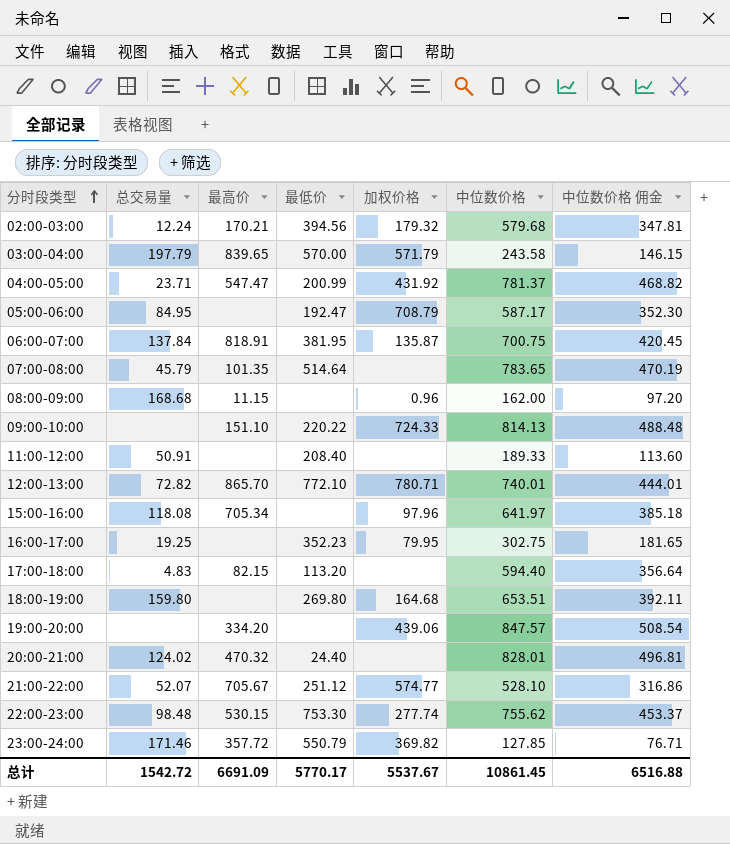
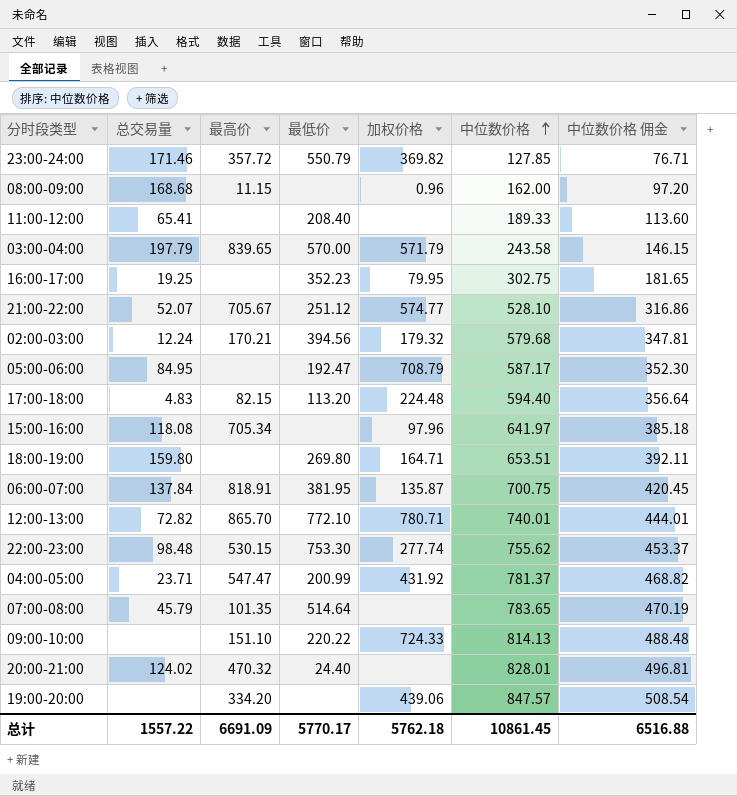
row order: 分时段类型 ascending -> 中位数价格 ascending
11:00-12:00 | 总交易量: 50.91 -> 65.41
17:00-18:00 | 加权价格: none -> 224.48
18:00-19:00 | 加权价格: 164.68 -> 164.71
总计 | 总交易量: 1542.72 -> 1557.22
总计 | 加权价格: 5537.67 -> 5762.18

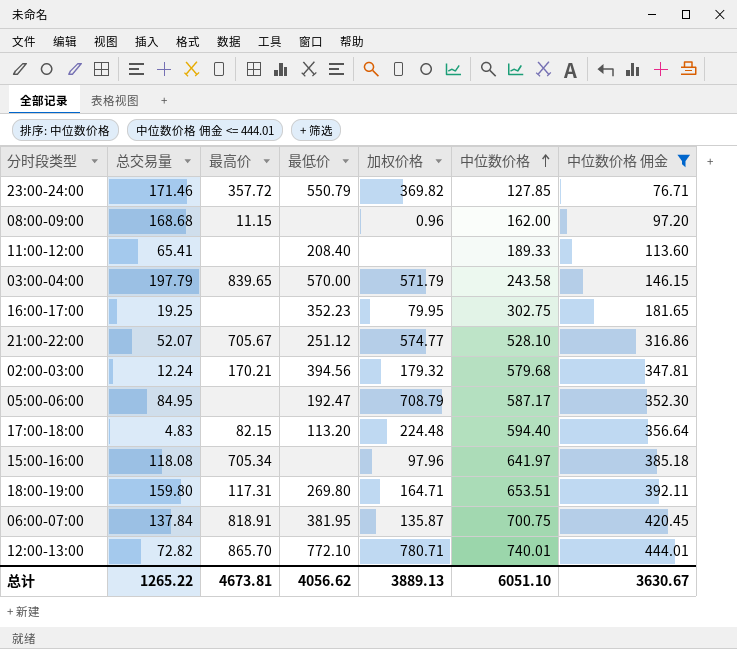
filter: none -> 中位数价格 佣金 <= 444.01
18:00-19:00 | 最高价: none -> 117.31
总计 | 总交易量: 1557.22 -> 1265.22
总计 | 最高价: 6691.09 -> 4673.81
总计 | 最低价: 5770.17 -> 4056.62
总计 | 加权价格: 5762.18 -> 3889.13
总计 | 中位数价格: 10861.45 -> 6051.10
总计 | 中位数价格 佣金: 6516.88 -> 3630.67

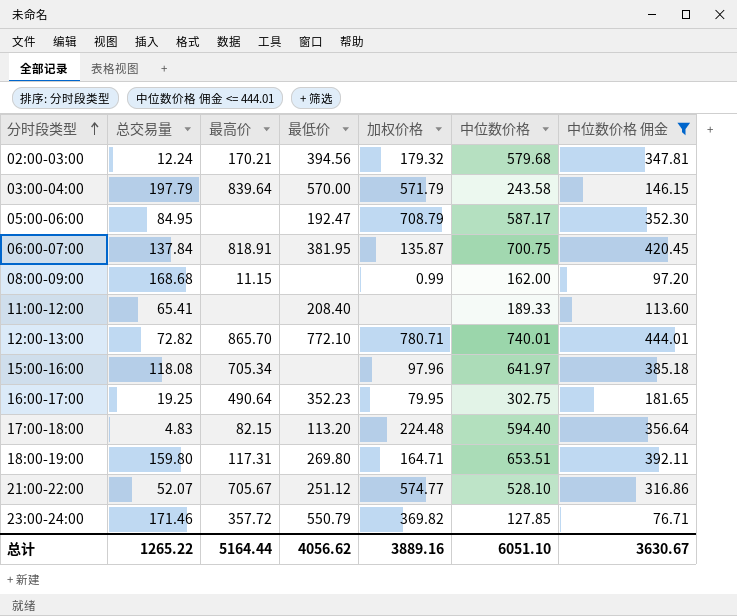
row order: 中位数价格 ascending -> 分时段类型 ascending
03:00-04:00 | 最高价: 839.65 -> 839.64
08:00-09:00 | 加权价格: 0.96 -> 0.99
16:00-17:00 | 最高价: none -> 490.64
总计 | 最高价: 4673.81 -> 5164.44
总计 | 加权价格: 3889.13 -> 3889.16

